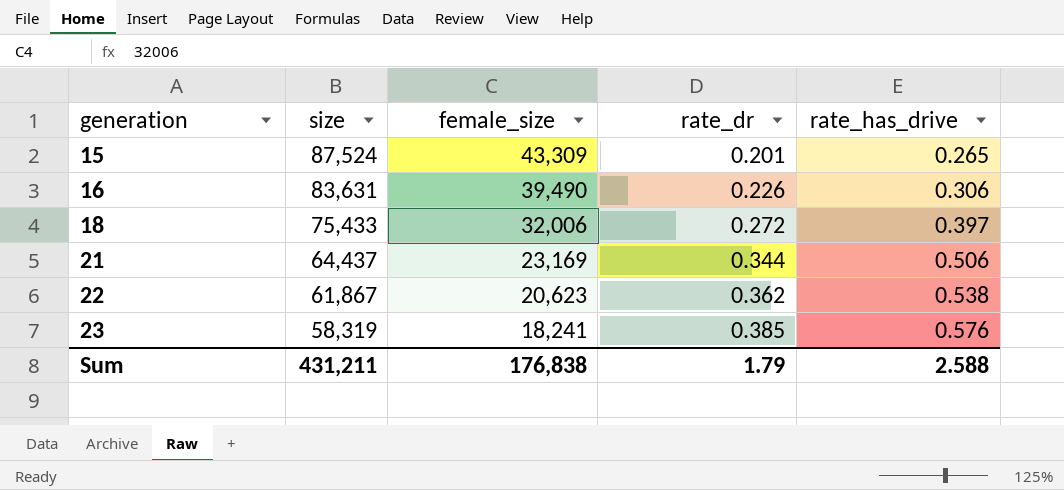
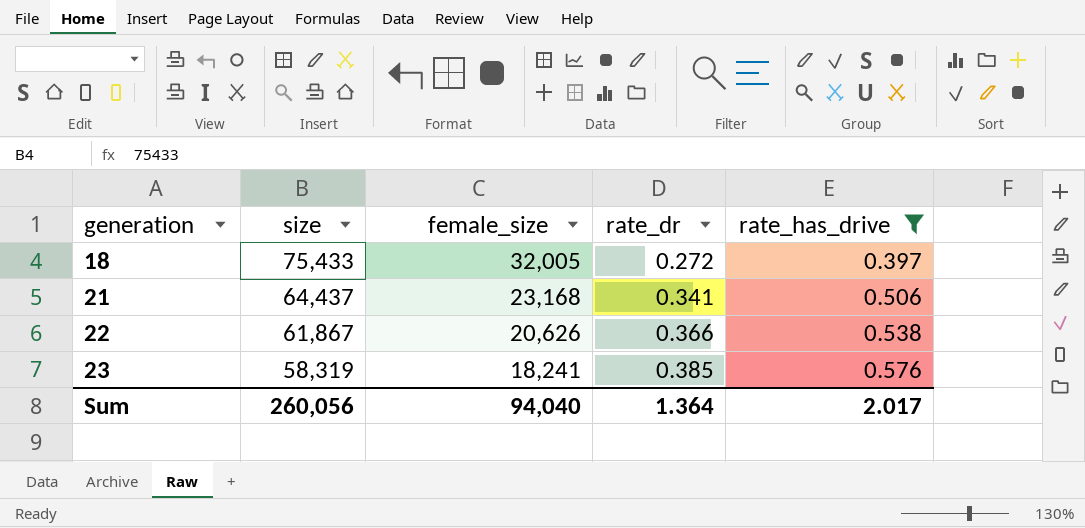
filter: none -> rate_has_drive >= 0.397
18 | female_size: 32,006 -> 32,005
21 | female_size: 23,169 -> 23,168
21 | rate_dr: 0.344 -> 0.341
22 | female_size: 20,623 -> 20,626
22 | rate_dr: 0.362 -> 0.366
Sum | size: 431,211 -> 260,056
Sum | female_size: 176,838 -> 94,040
Sum | rate_dr: 1.79 -> 1.364
Sum | rate_has_drive: 2.588 -> 2.017

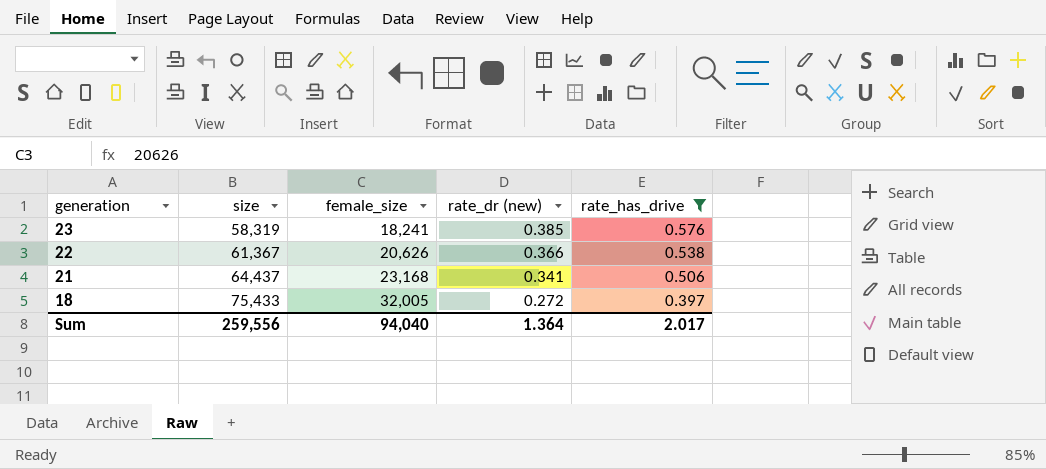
row order: generation ascending -> generation descending
column name: rate_dr -> rate_dr (new)
22 | size: 61,867 -> 61,367
Sum | size: 260,056 -> 259,556

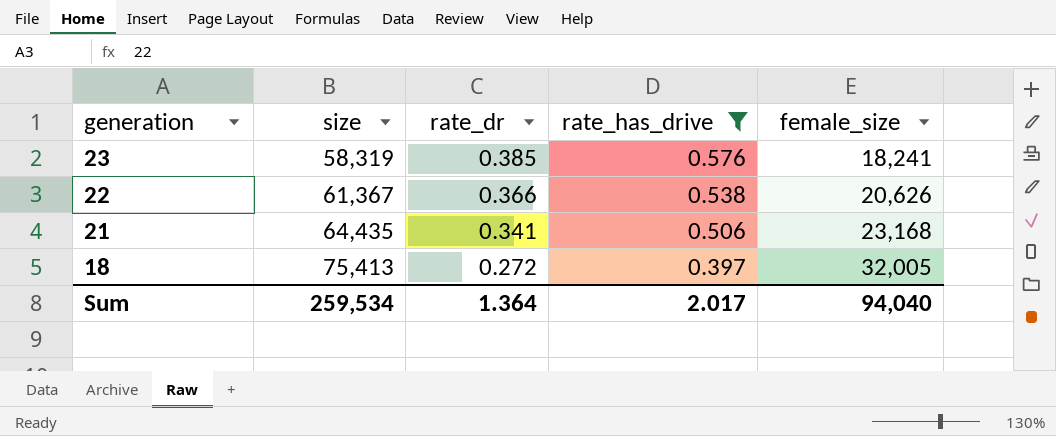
column name: rate_dr (new) -> rate_dr
column female_size | position: 3 -> 5
21 | size: 64,437 -> 64,435
18 | size: 75,433 -> 75,413
Sum | size: 259,556 -> 259,534

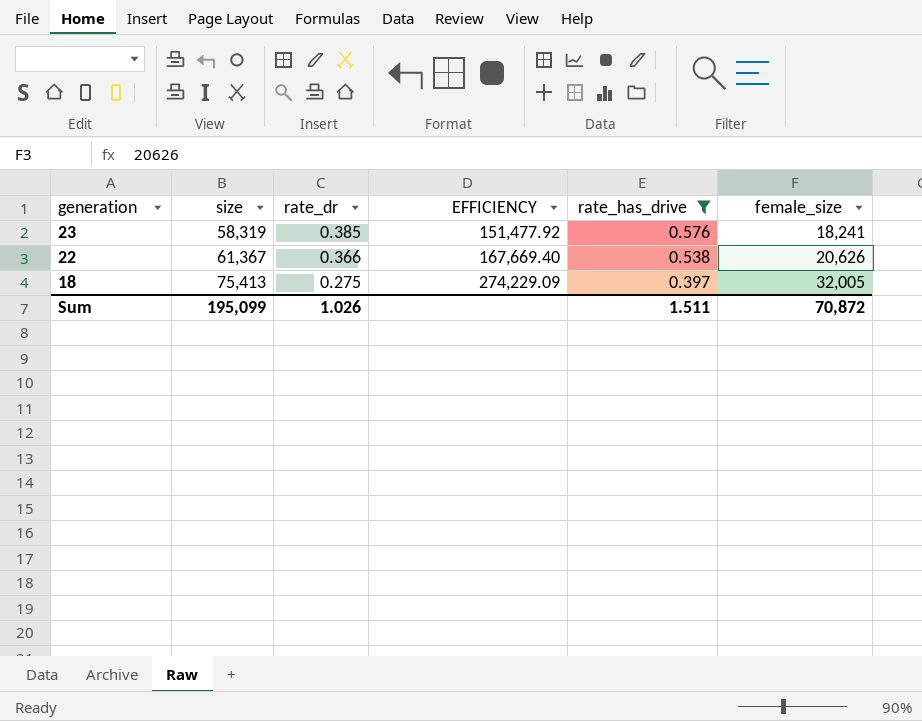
column EFFICIENCY | formula: none -> [size] / [rate_dr]
row 21: 64,435 | 0.341 | 0.506 | 23,168 -> none
18 | rate_dr: 0.272 -> 0.275
Sum | size: 259,534 -> 195,099
Sum | rate_dr: 1.364 -> 1.026
Sum | rate_has_drive: 2.017 -> 1.511
Sum | female_size: 94,040 -> 70,872

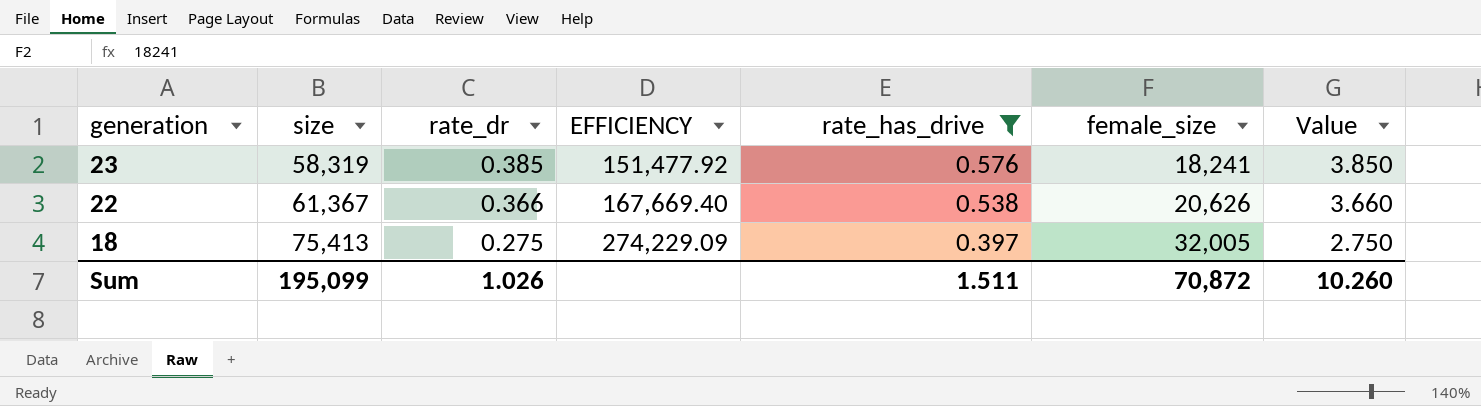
column Value | formula: none -> [rate_dr] * 10

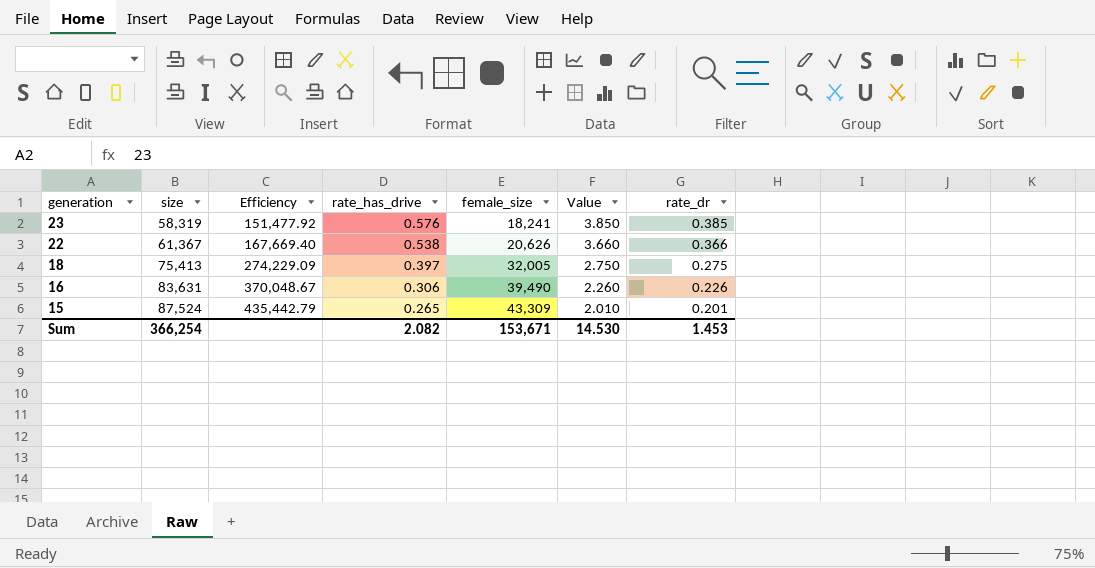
filter: rate_has_drive >= 0.397 -> none
column name: EFFICIENCY -> Efficiency
column rate_dr | position: 3 -> 7
Sum | size: 195,099 -> 366,254
Sum | rate_has_drive: 1.511 -> 2.082
Sum | female_size: 70,872 -> 153,671
Sum | Value: 10.260 -> 14.530
Sum | rate_dr: 1.026 -> 1.453

